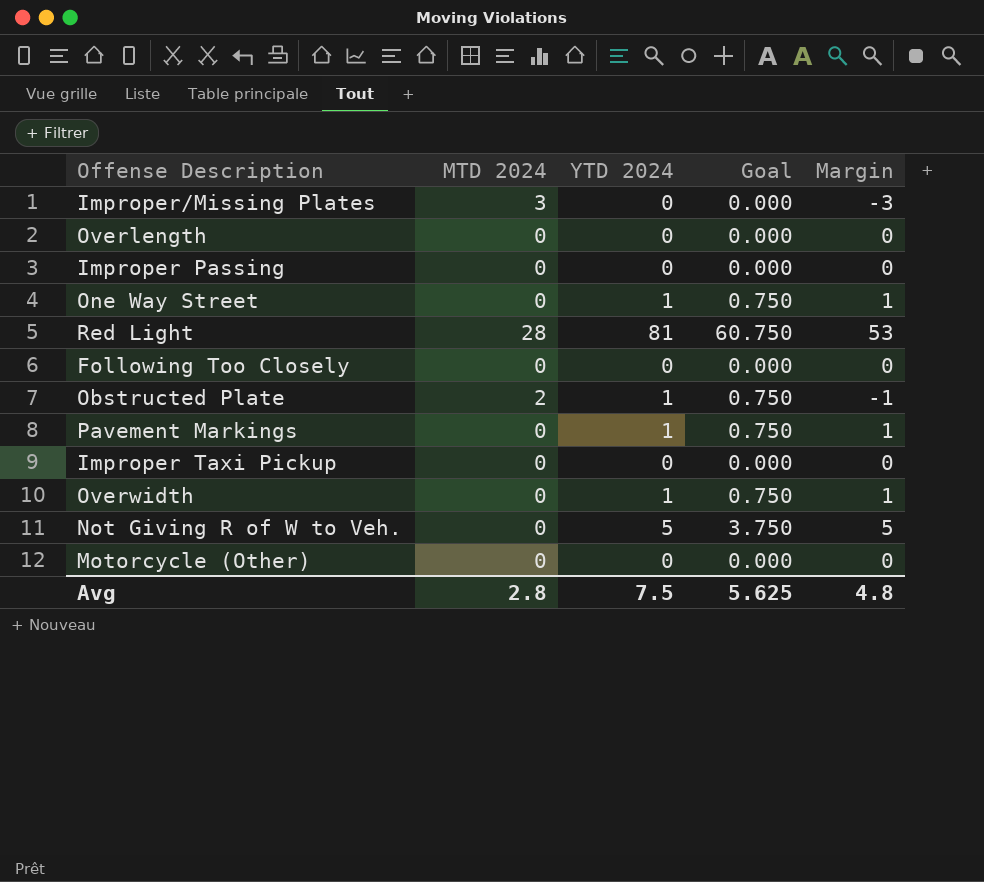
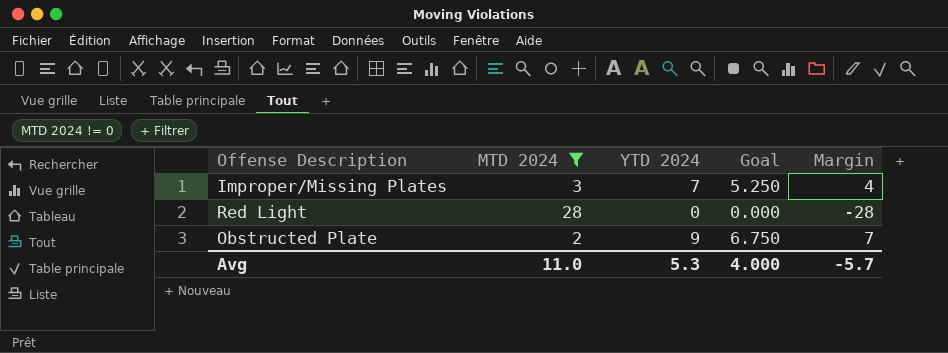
filter: none -> MTD 2024 != 0
Improper/Missing Plates | YTD 2024: 0 -> 7
Improper/Missing Plates | Goal: 0.000 -> 5.250
Improper/Missing Plates | Margin: -3 -> 4
Red Light | YTD 2024: 81 -> 0
Red Light | Goal: 60.750 -> 0.000
Red Light | Margin: 53 -> -28
Obstructed Plate | YTD 2024: 1 -> 9
Obstructed Plate | Goal: 0.750 -> 6.750
Obstructed Plate | Margin: -1 -> 7
Avg | MTD 2024: 2.8 -> 11.0
Avg | YTD 2024: 7.5 -> 5.3
Avg | Goal: 5.625 -> 4.000
Avg | Margin: 4.8 -> -5.7

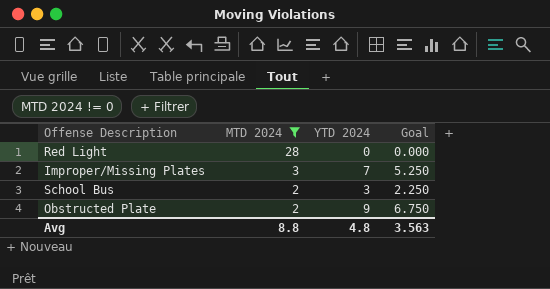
row order: none -> MTD 2024 descending
column Margin | formula: [YTD 2024] - [MTD 2024] -> none
row School Bus: none -> 2 | 3 | 2.250
Avg | MTD 2024: 11.0 -> 8.8
Avg | YTD 2024: 5.3 -> 4.8
Avg | Goal: 4.000 -> 3.563

